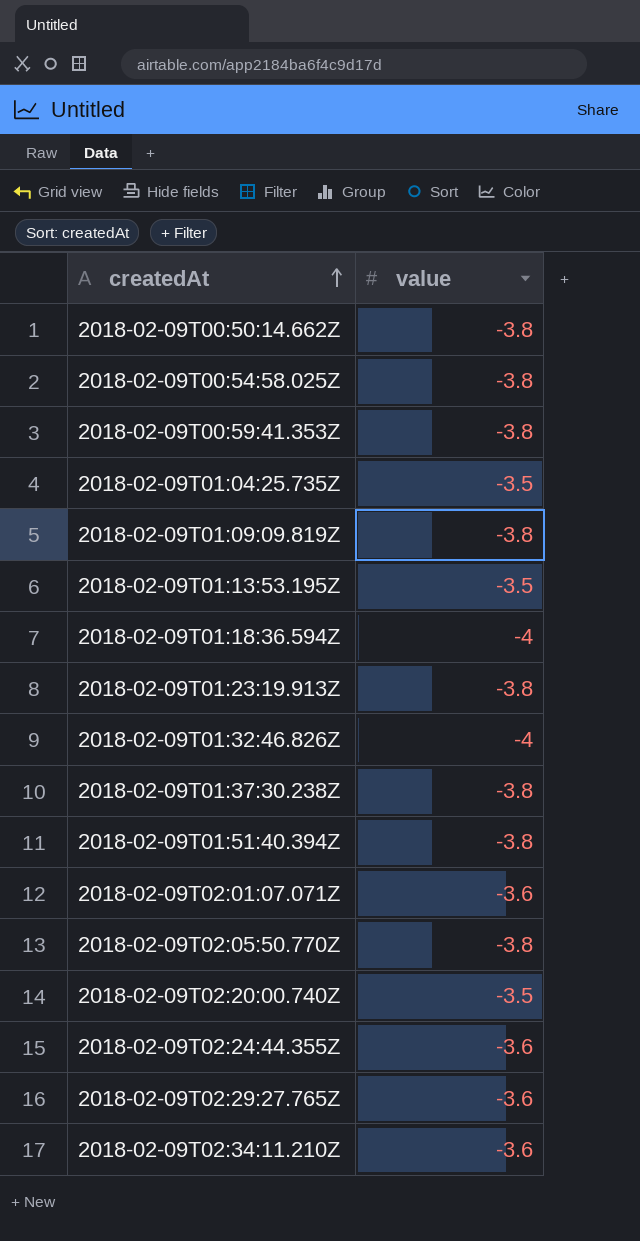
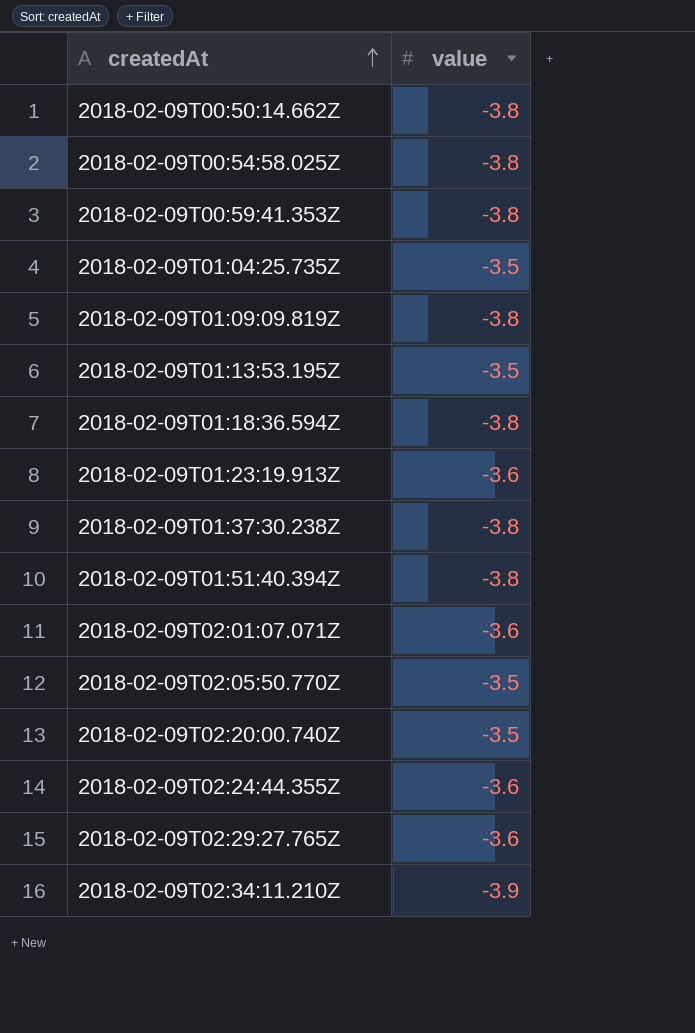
row 2018-02-09T01:32:46.826Z: -4 -> none
2018-02-09T01:18:36.594Z | value: -4 -> -3.8
2018-02-09T01:23:19.913Z | value: -3.8 -> -3.6
2018-02-09T02:05:50.770Z | value: -3.8 -> -3.5
2018-02-09T02:34:11.210Z | value: -3.6 -> -3.9

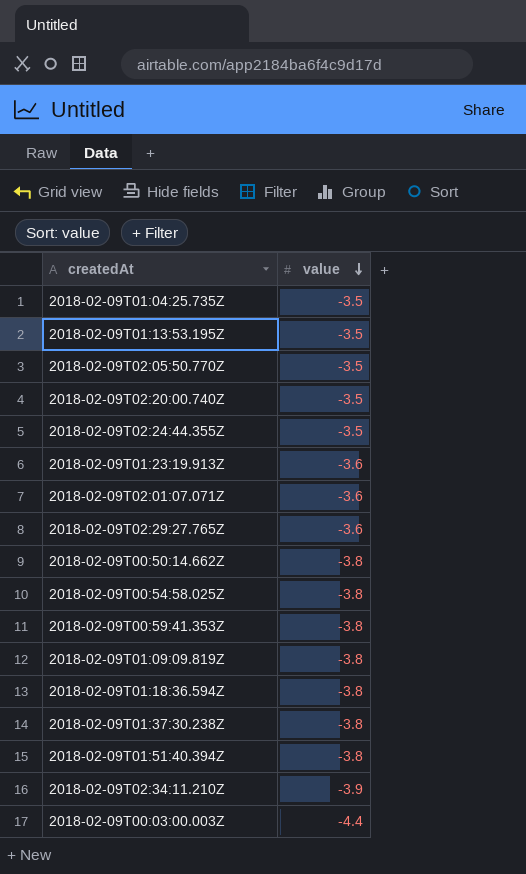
row order: createdAt ascending -> value descending
2018-02-09T02:24:44.355Z | value: -3.6 -> -3.5
row 2018-02-09T00:03:00.003Z: none -> -4.4

